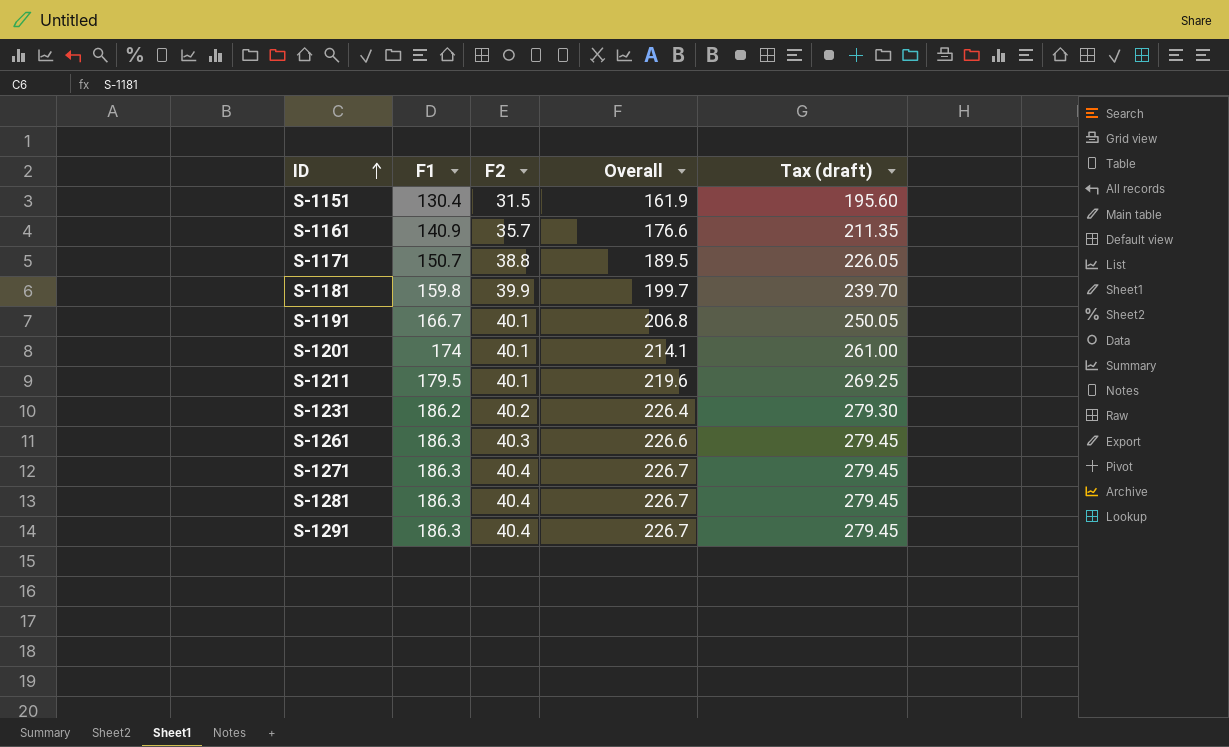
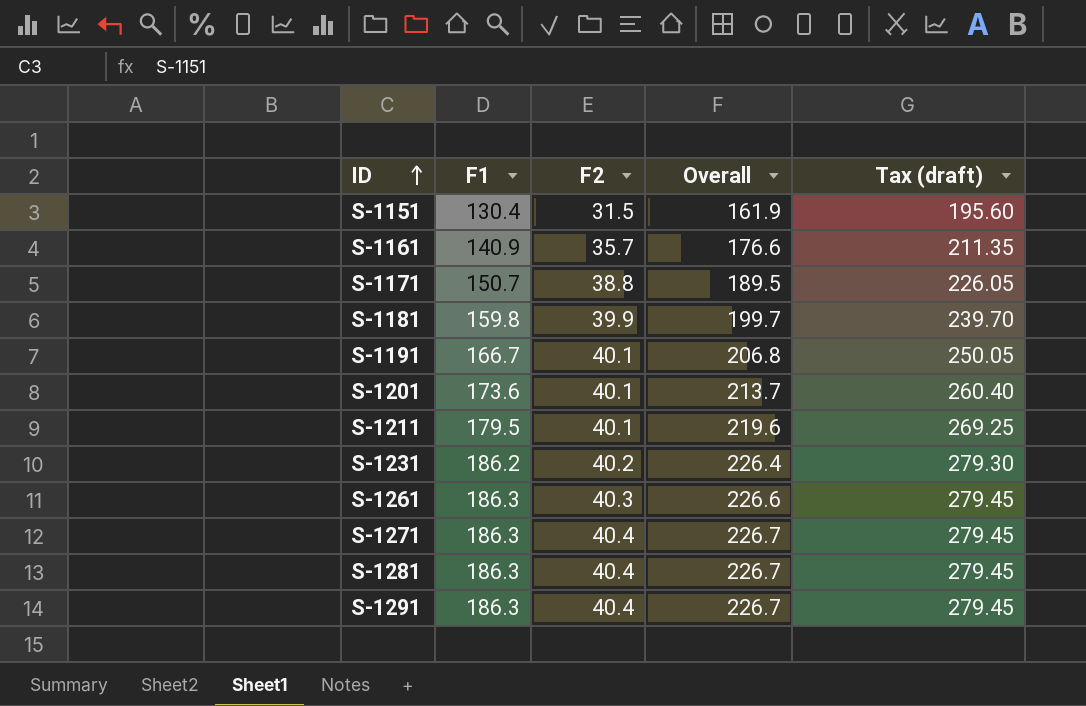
S-1201 | F1: 174 -> 173.6
S-1201 | Overall: 214.1 -> 213.7
S-1201 | Tax (draft): 261.00 -> 260.40

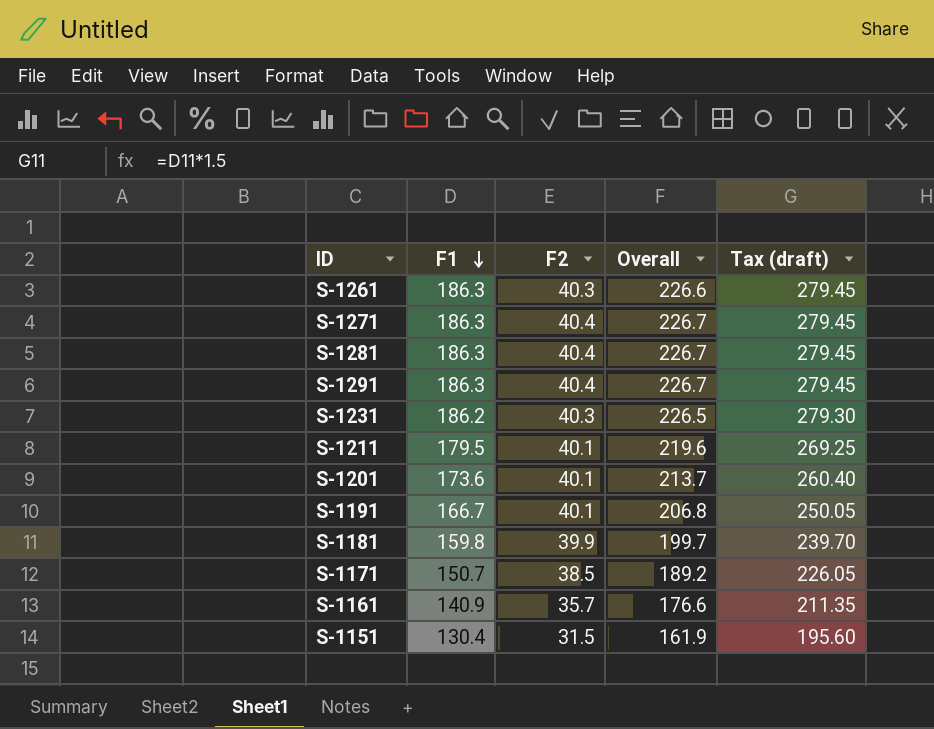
row order: ID ascending -> F1 descending
S-1231 | F2: 40.2 -> 40.3
S-1231 | Overall: 226.4 -> 226.5
S-1171 | F2: 38.8 -> 38.5
S-1171 | Overall: 189.5 -> 189.2

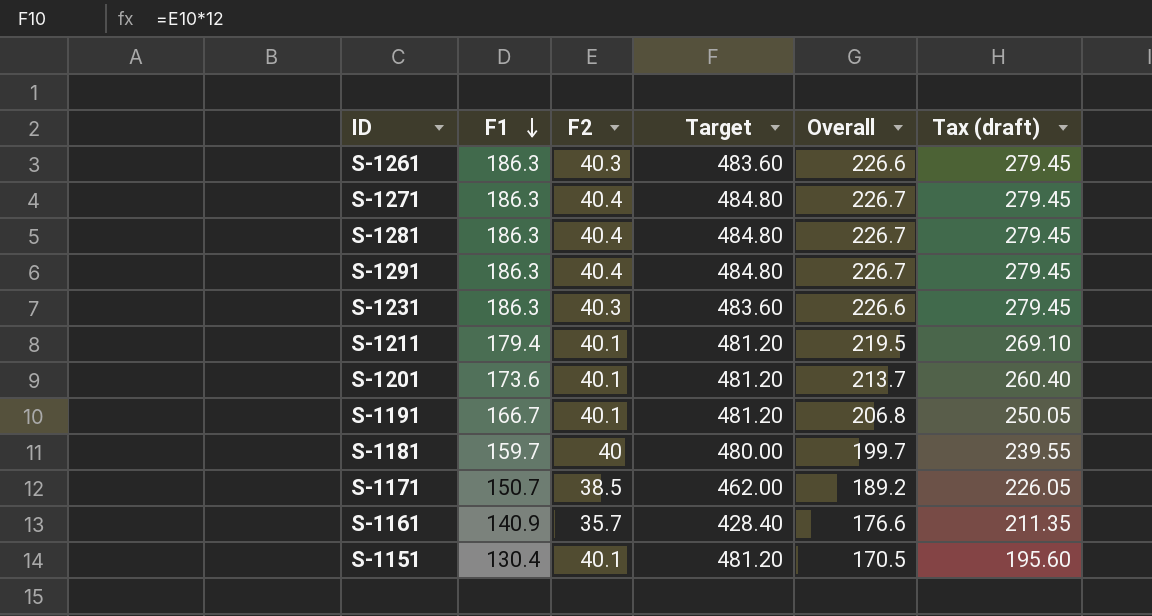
column Target | formula: none -> [F2] * 12
S-1231 | F1: 186.2 -> 186.3
S-1231 | Overall: 226.5 -> 226.6
S-1231 | Tax (draft): 279.30 -> 279.45
S-1211 | F1: 179.5 -> 179.4
S-1211 | Overall: 219.6 -> 219.5
S-1211 | Tax (draft): 269.25 -> 269.10
S-1181 | F1: 159.8 -> 159.7
S-1181 | F2: 39.9 -> 40
S-1181 | Tax (draft): 239.70 -> 239.55
S-1151 | F2: 31.5 -> 40.1
S-1151 | Overall: 161.9 -> 170.5

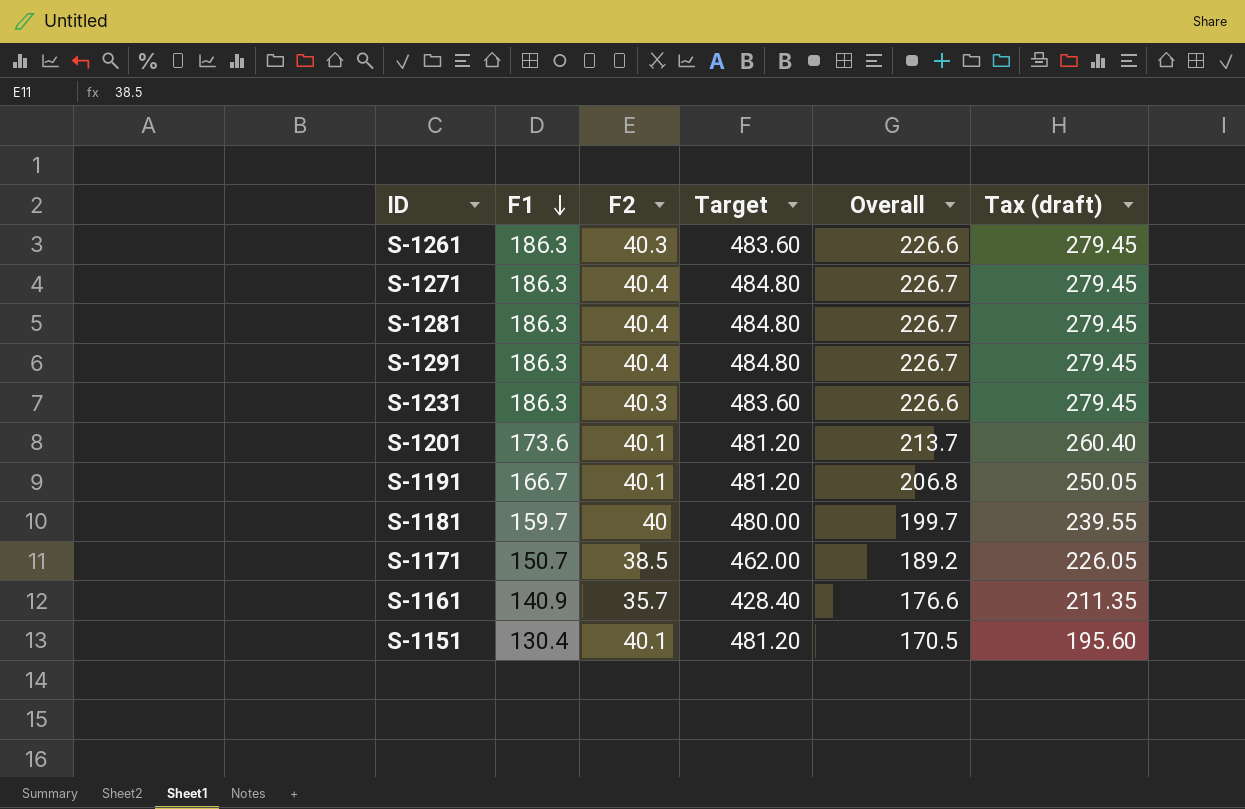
row S-1211: 179.4 | 40.1 | 481.20 | 219.5 | 269.10 -> none

